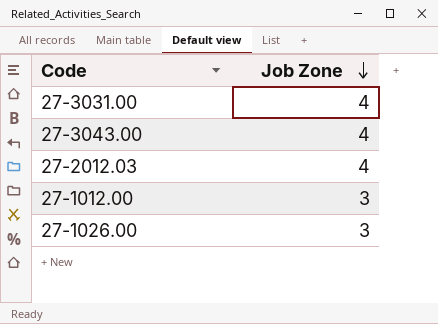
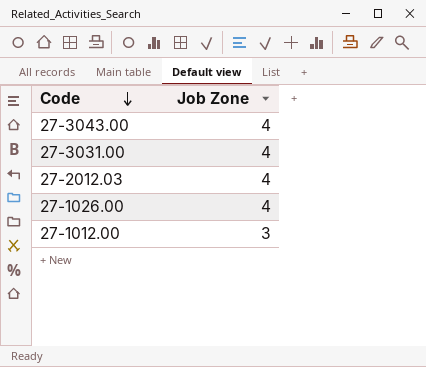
row order: Job Zone descending -> Code descending
27-1026.00 | Job Zone: 3 -> 4

